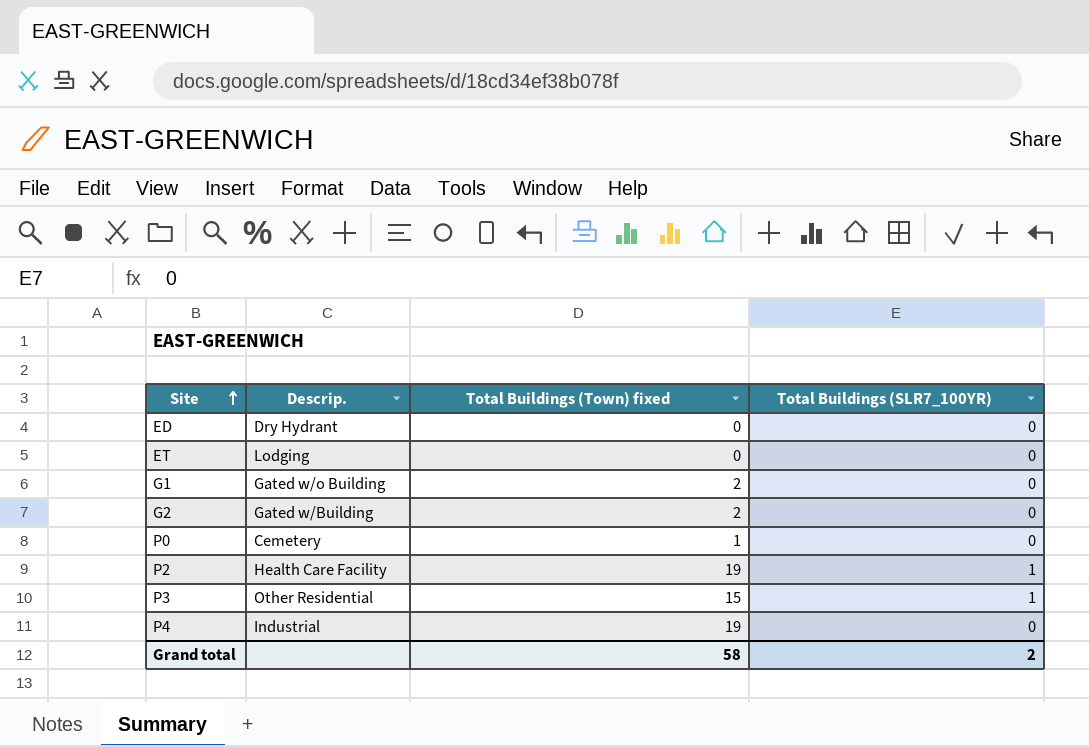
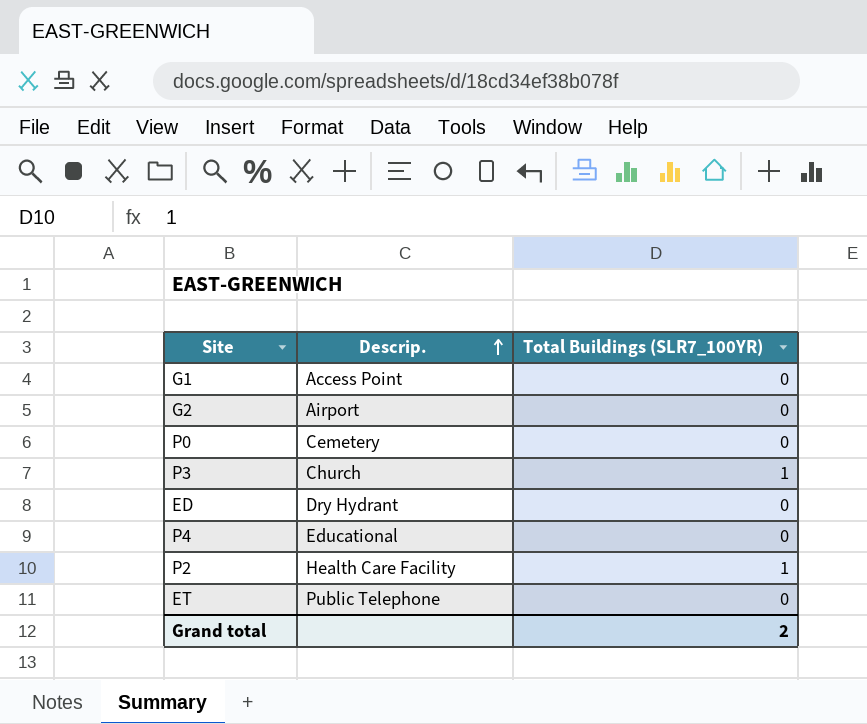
row order: Site ascending -> Descrip. ascending
column Total Buildings (Town) fixed | position: 3 -> none
G1 | Descrip.: Gated w/o Building -> Access Point
G2 | Descrip.: Gated w/Building -> Airport
P3 | Descrip.: Other Residential -> Church
P4 | Descrip.: Industrial -> Educational
ET | Descrip.: Lodging -> Public Telephone

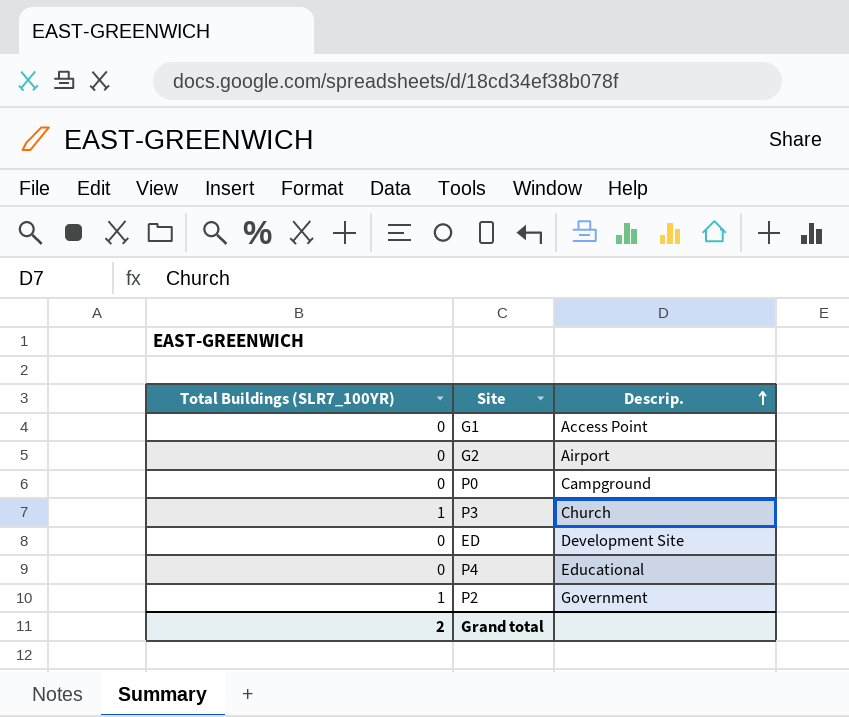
column Total Buildings (SLR7_100YR) | position: 3 -> 1
row ET: Public Telephone | 0 -> none
P0 | Descrip.: Cemetery -> Campground
ED | Descrip.: Dry Hydrant -> Development Site
P2 | Descrip.: Health Care Facility -> Government

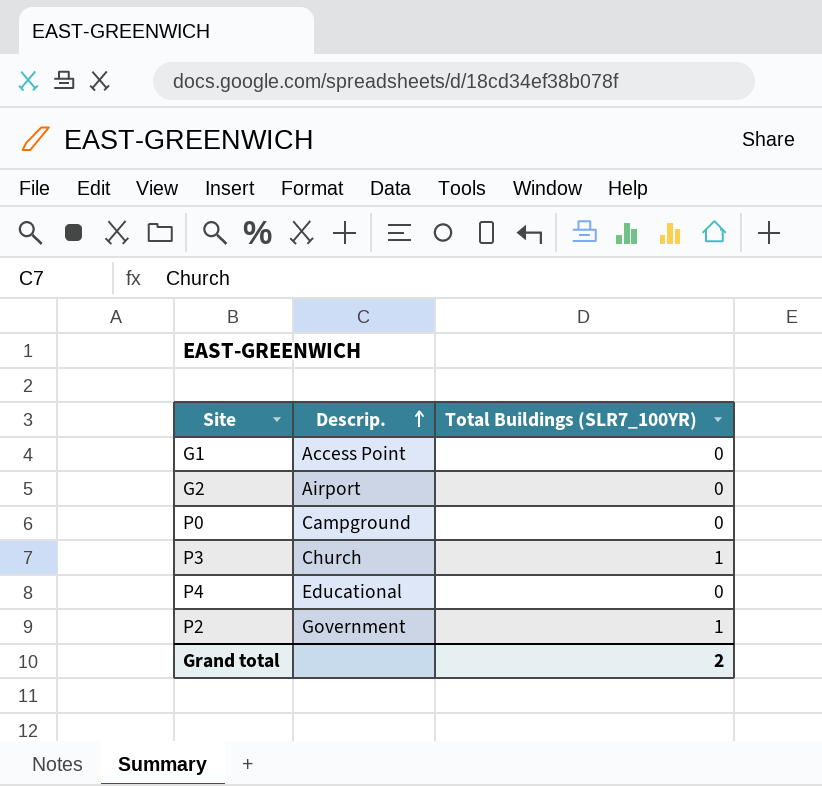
column Total Buildings (SLR7_100YR) | position: 1 -> 3
row ED: 0 | Development Site -> none

